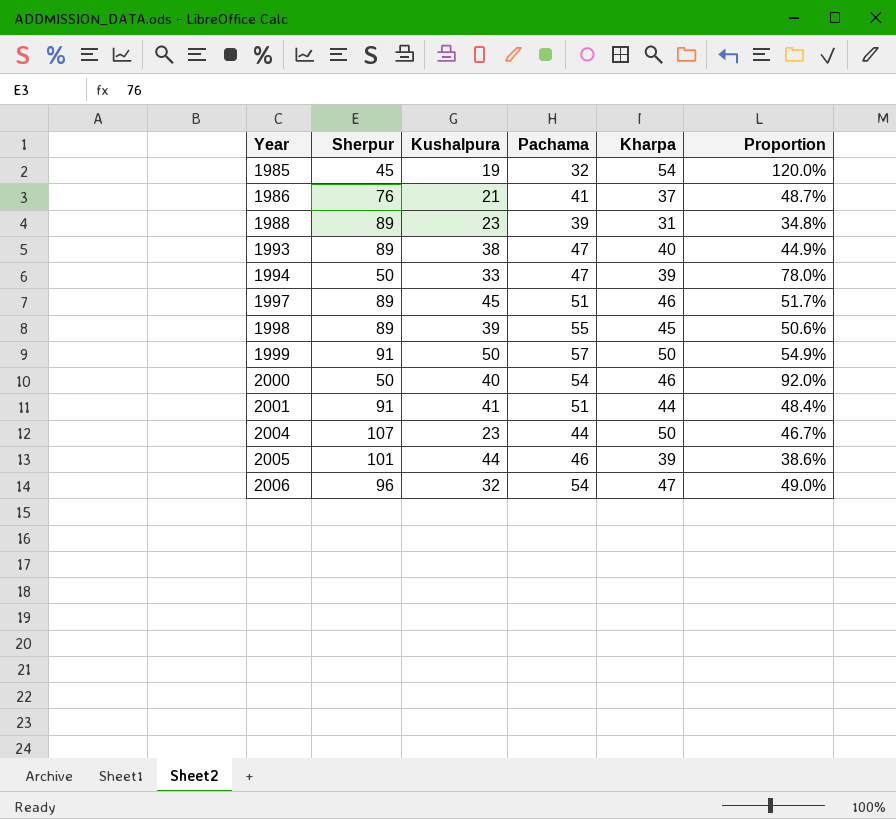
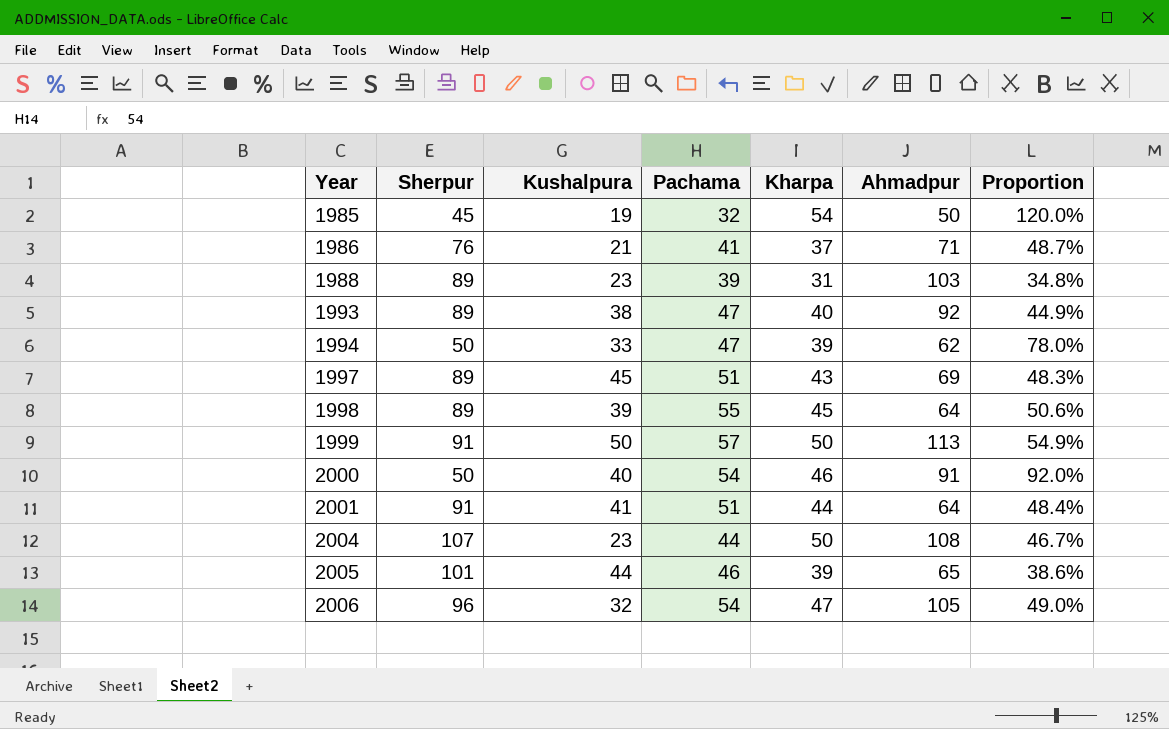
column Ahmadpur | position: none -> 6
1997 | Kharpa: 46 -> 43
1997 | Proportion: 51.7% -> 48.3%

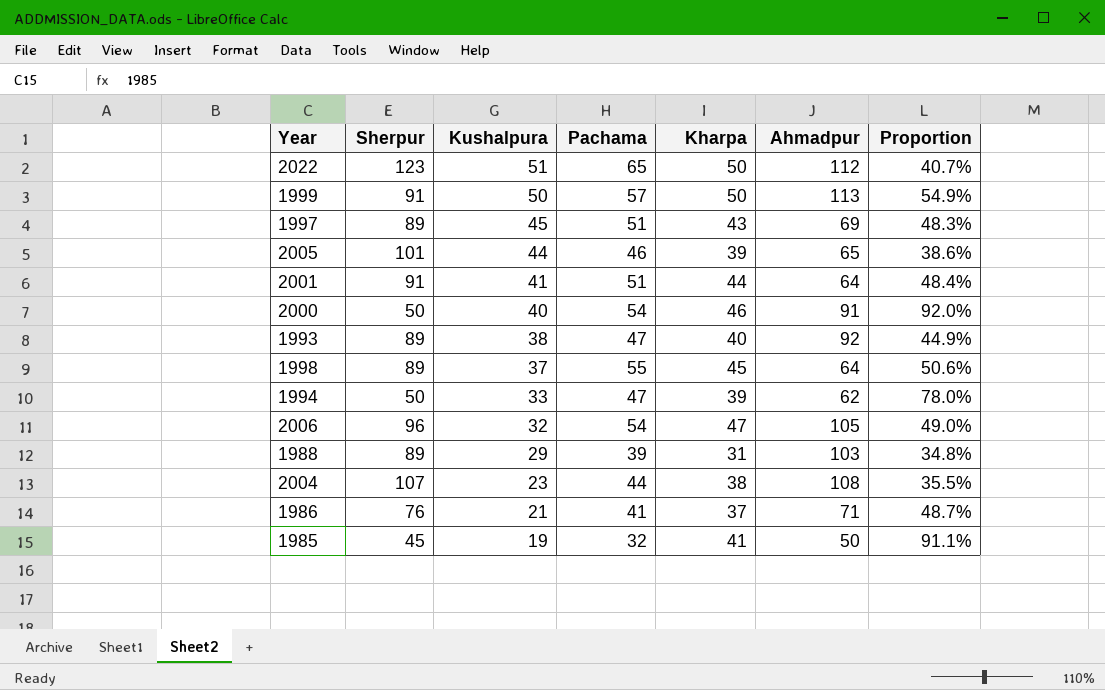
row order: Year ascending -> Kushalpura descending
row 2022: none -> 123 | 51 | 65 | 50 | 112 | 40.7%
1998 | Kushalpura: 39 -> 37
1988 | Kushalpura: 23 -> 29
2004 | Kharpa: 50 -> 38
2004 | Proportion: 46.7% -> 35.5%
1985 | Kharpa: 54 -> 41
1985 | Proportion: 120.0% -> 91.1%

